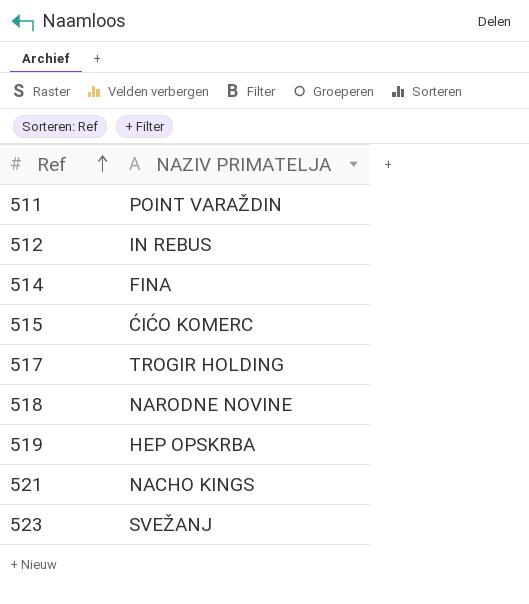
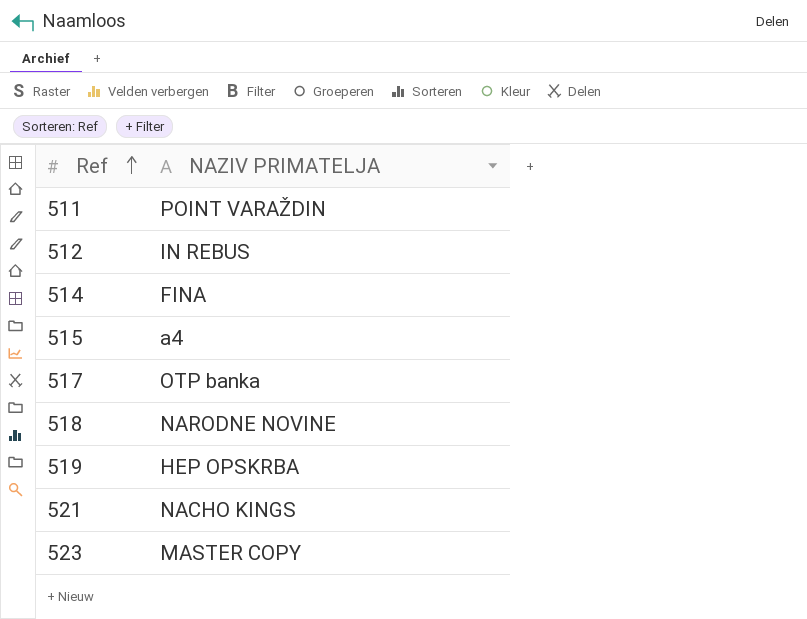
515 | NAZIV PRIMATELJA: ĆIĆO KOMERC -> a4
517 | NAZIV PRIMATELJA: TROGIR HOLDING -> OTP banka
523 | NAZIV PRIMATELJA: SVEŽANJ -> MASTER COPY

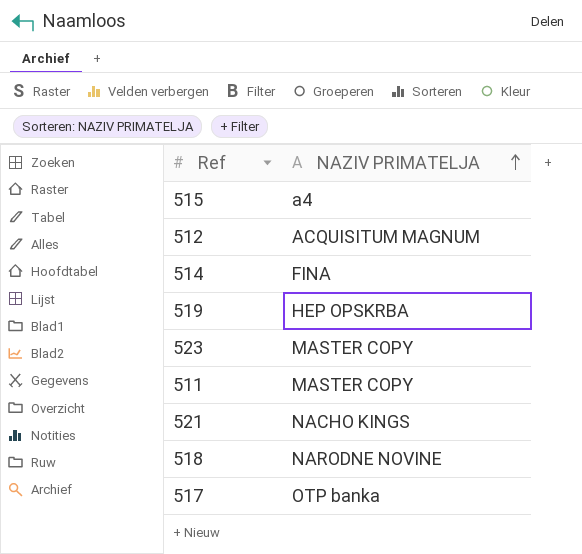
row order: Ref ascending -> NAZIV PRIMATELJA ascending
512 | NAZIV PRIMATELJA: IN REBUS -> ACQUISITUM MAGNUM
511 | NAZIV PRIMATELJA: POINT VARAŽDIN -> MASTER COPY

